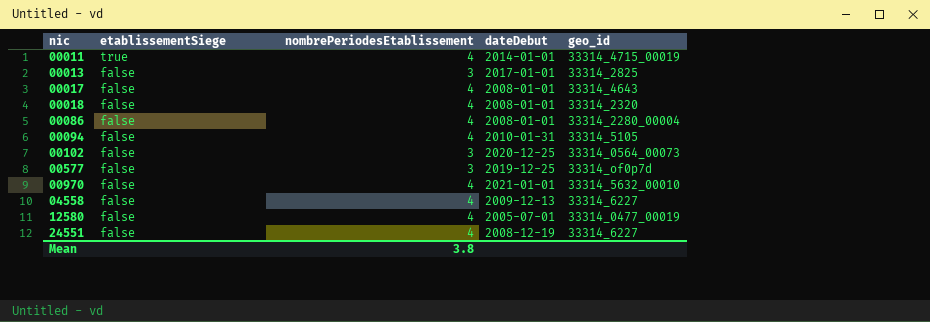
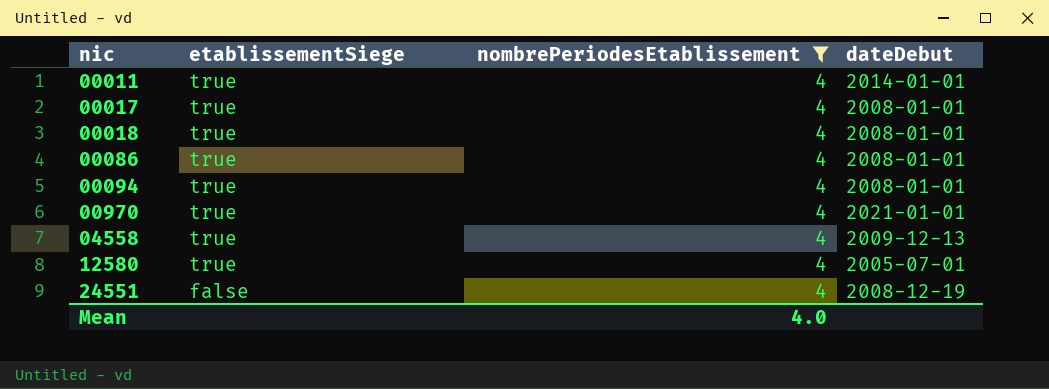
filter: none -> nombrePeriodesEtablissement = 4
column geo_id | position: 5 -> none
00017 | etablissementSiege: false -> true
00018 | etablissementSiege: false -> true
00086 | etablissementSiege: false -> true
00094 | etablissementSiege: false -> true
00094 | dateDebut: 2010-01-31 -> 2008-01-01
00970 | etablissementSiege: false -> true
04558 | etablissementSiege: false -> true
12580 | etablissementSiege: false -> true
Mean | nombrePeriodesEtablissement: 3.8 -> 4.0

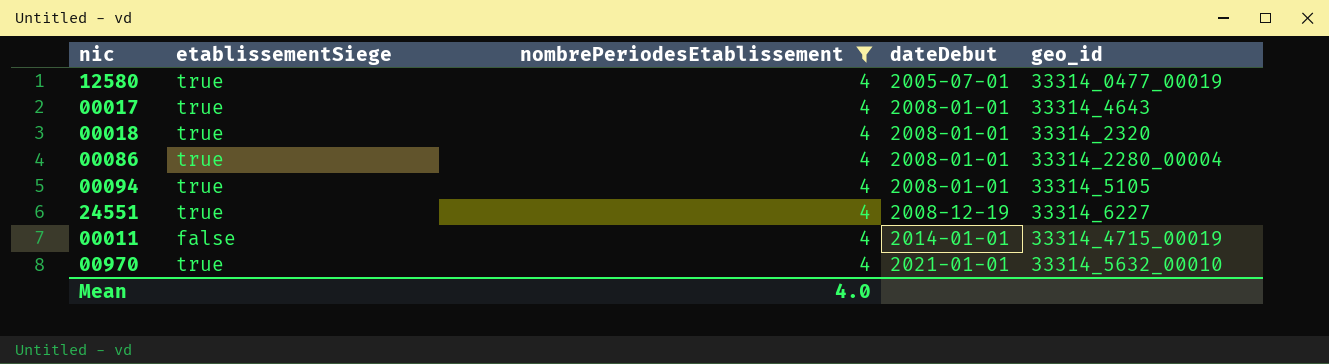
row order: nic ascending -> dateDebut ascending
column geo_id | position: none -> 5
row 04558: true | 4 | 2009-12-13 -> none
24551 | etablissementSiege: false -> true
00011 | etablissementSiege: true -> false

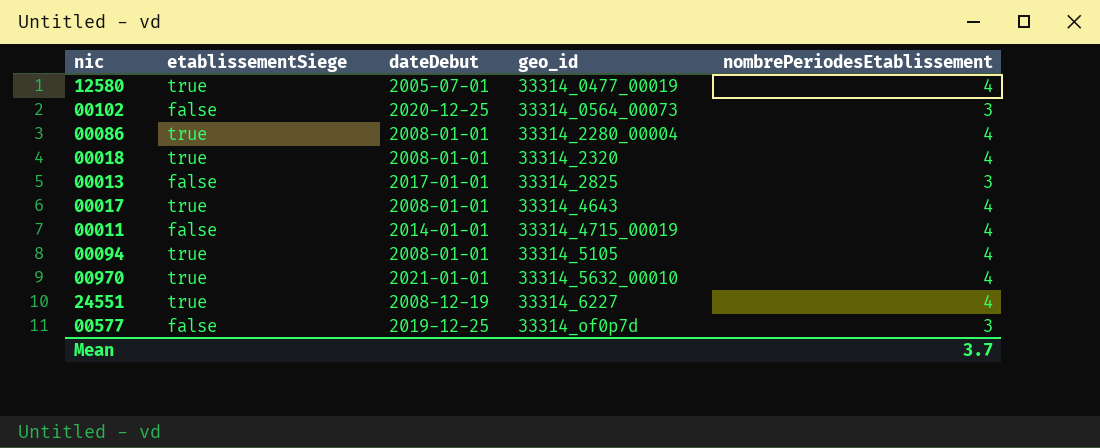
filter: nombrePeriodesEtablissement = 4 -> none
row order: dateDebut ascending -> geo_id ascending
column nombrePeriodesEtablissement | position: 3 -> 5
Mean | nombrePeriodesEtablissement: 4.0 -> 3.7

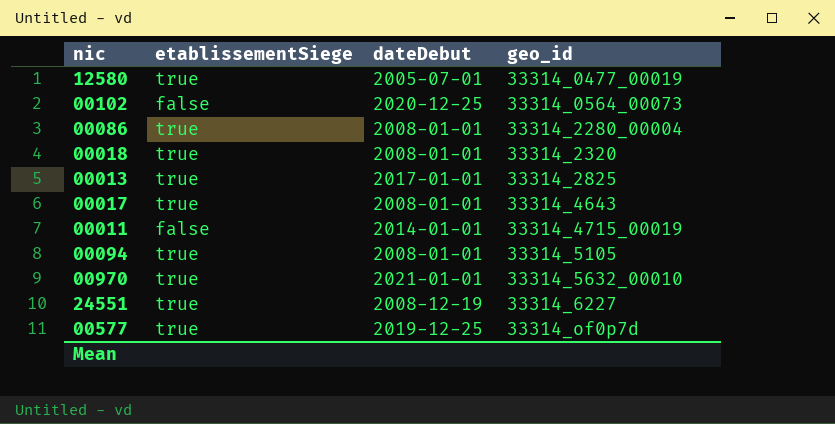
column nombrePeriodesEtablissement | position: 5 -> none
00013 | etablissementSiege: false -> true
00577 | etablissementSiege: false -> true

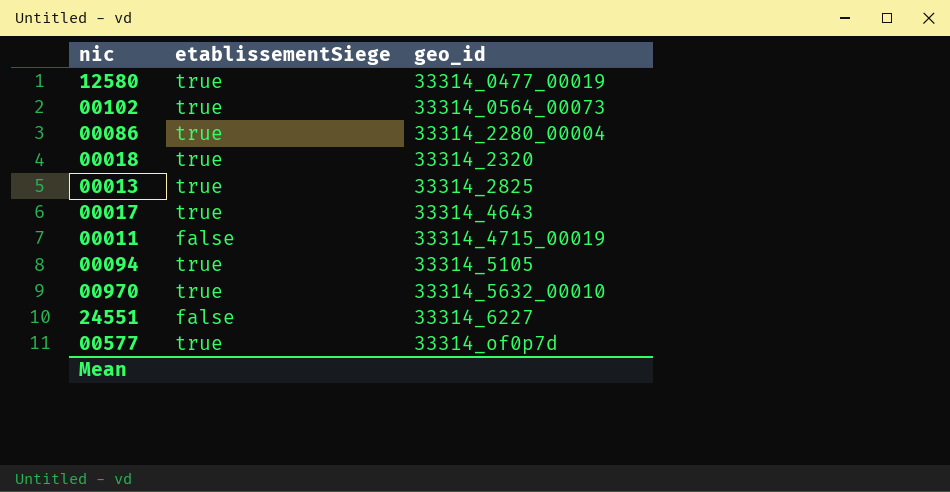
column dateDebut | position: 3 -> none
00102 | etablissementSiege: false -> true
24551 | etablissementSiege: true -> false

